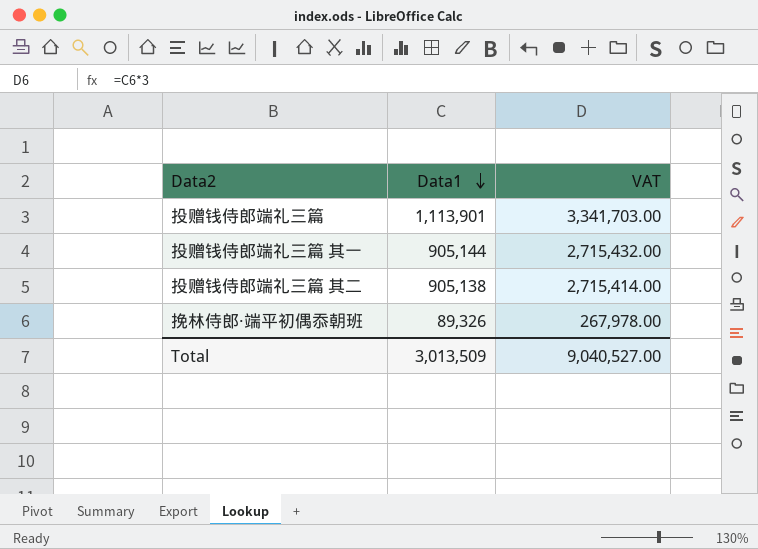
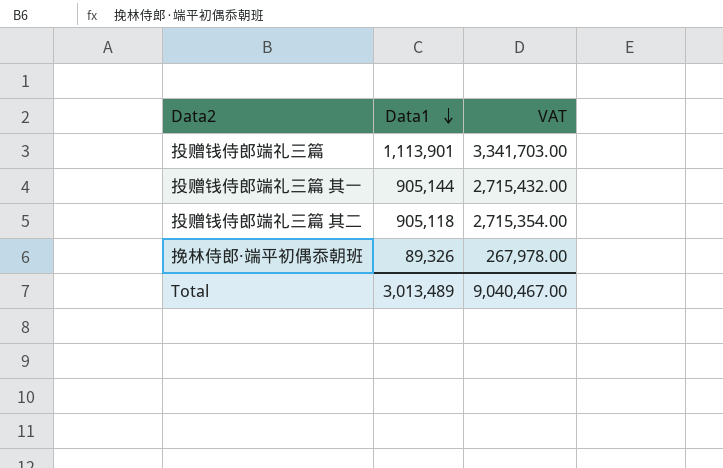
投赠钱侍郎端礼三篇 其二 | Data1: 905,138 -> 905,118
投赠钱侍郎端礼三篇 其二 | VAT: 2,715,414.00 -> 2,715,354.00
Total | Data1: 3,013,509 -> 3,013,489
Total | VAT: 9,040,527.00 -> 9,040,467.00

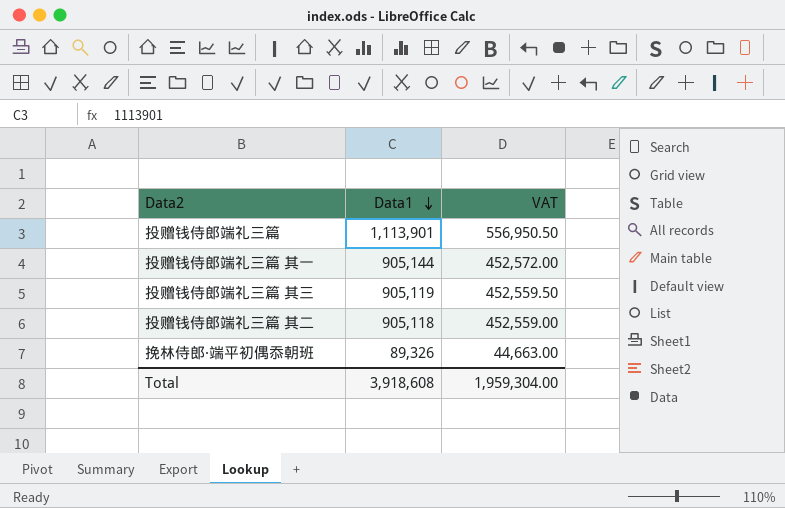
column VAT | formula: [Data1] * 3 -> [Data1] * 0.5
row 投赠钱侍郎端礼三篇 其三: none -> 905,119 | 452,559.50
Total | Data1: 3,013,489 -> 3,918,608
Total | VAT: 9,040,467.00 -> 1,959,304.00

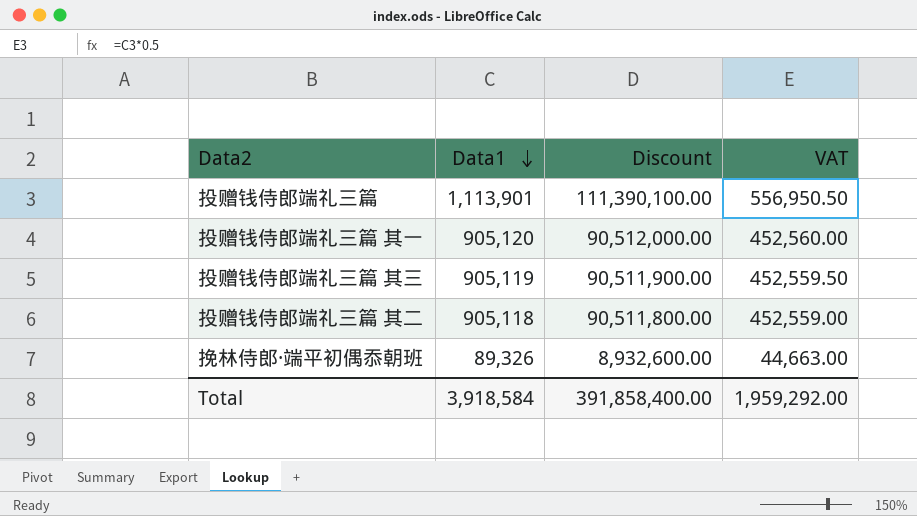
column Discount | formula: none -> [Data1] * 100
投赠钱侍郎端礼三篇 其一 | Data1: 905,144 -> 905,120
投赠钱侍郎端礼三篇 其一 | VAT: 452,572.00 -> 452,560.00
Total | Data1: 3,918,608 -> 3,918,584
Total | VAT: 1,959,304.00 -> 1,959,292.00

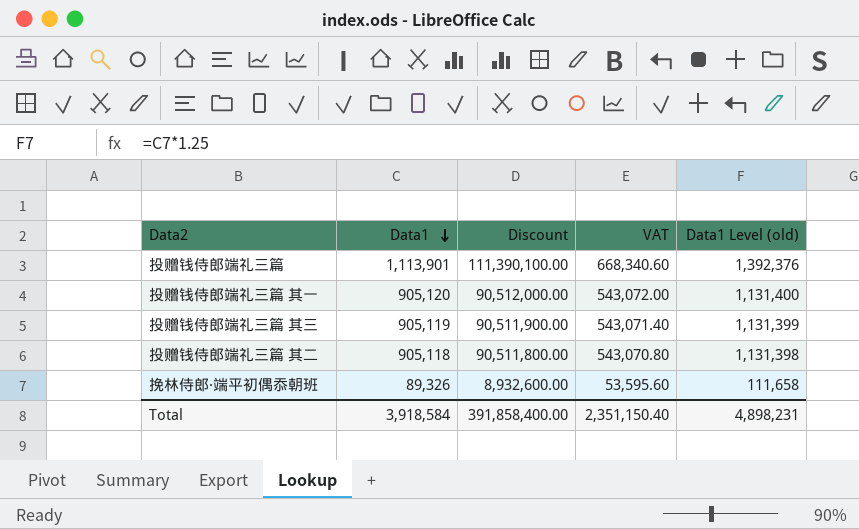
column VAT | formula: [Data1] * 0.5 -> [Data1] * 0.6
column Data1 Level (old) | formula: none -> [Data1] * 1.25
Total | VAT: 1,959,292.00 -> 2,351,150.40

